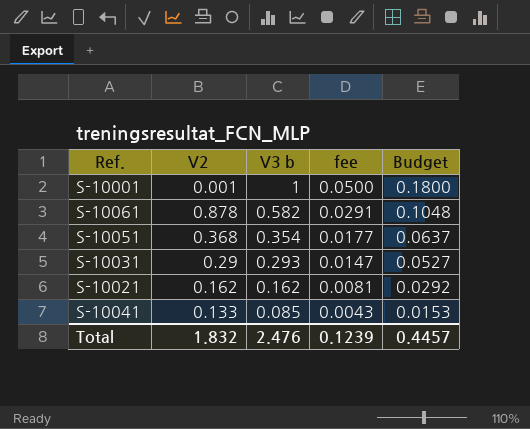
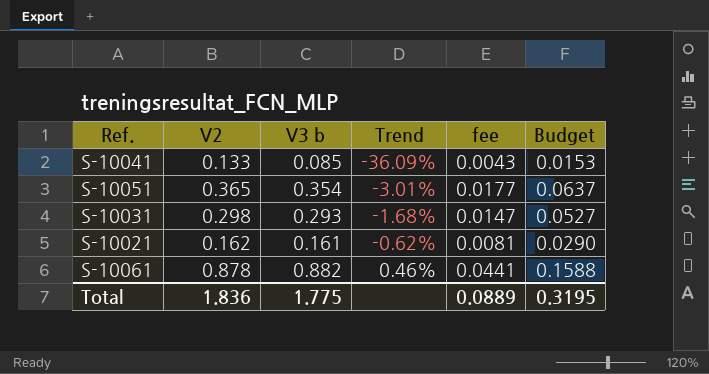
row order: V3 b descending -> Trend ascending
column Trend | formula: none -> ([V3 b] - [V2]) / [V2]
row S-10001: 0.001 | 1 | 0.0500 | 0.1800 -> none
S-10051 | V2: 0.368 -> 0.365
S-10031 | V2: 0.29 -> 0.298
S-10021 | V3 b: 0.162 -> 0.161
S-10021 | Budget: 0.0292 -> 0.0290
S-10061 | V3 b: 0.582 -> 0.882
S-10061 | fee: 0.0291 -> 0.0441
S-10061 | Budget: 0.1048 -> 0.1588
Total | V2: 1.832 -> 1.836
Total | V3 b: 2.476 -> 1.775
Total | fee: 0.1239 -> 0.0889
Total | Budget: 0.4457 -> 0.3195

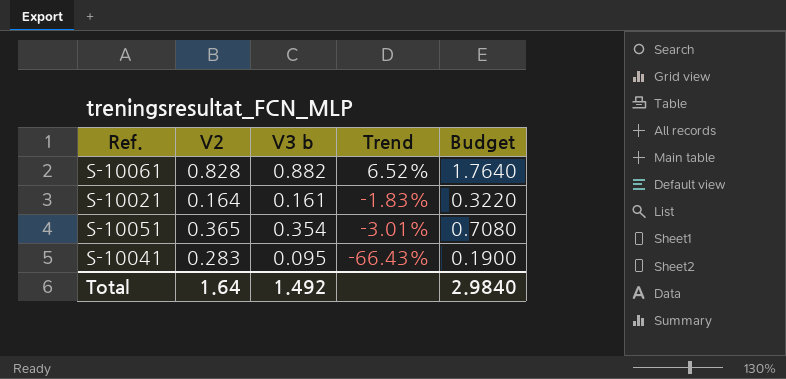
row order: Trend ascending -> Trend descending
column fee | formula: [V3 b] * 0.05 -> none
column Budget | formula: [V3 b] * 0.18 -> [V3 b] * 2
row S-10031: 0.298 | 0.293 | -1.68% | 0.0147 | 0.0527 -> none
S-10061 | V2: 0.878 -> 0.828
S-10061 | Trend: 0.46% -> 6.52%
S-10021 | V2: 0.162 -> 0.164
S-10021 | Trend: -0.62% -> -1.83%
S-10041 | V2: 0.133 -> 0.283
S-10041 | V3 b: 0.085 -> 0.095
S-10041 | Trend: -36.09% -> -66.43%
Total | V2: 1.836 -> 1.64
Total | V3 b: 1.775 -> 1.492
Total | Budget: 0.3195 -> 2.9840

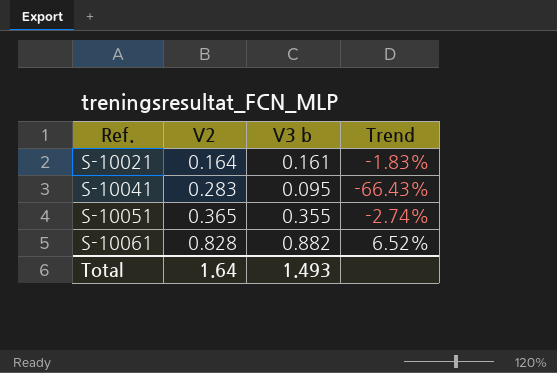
row order: Trend descending -> Ref. ascending
column Budget | formula: [V3 b] * 2 -> none
S-10051 | V3 b: 0.354 -> 0.355
S-10051 | Trend: -3.01% -> -2.74%
Total | V3 b: 1.492 -> 1.493

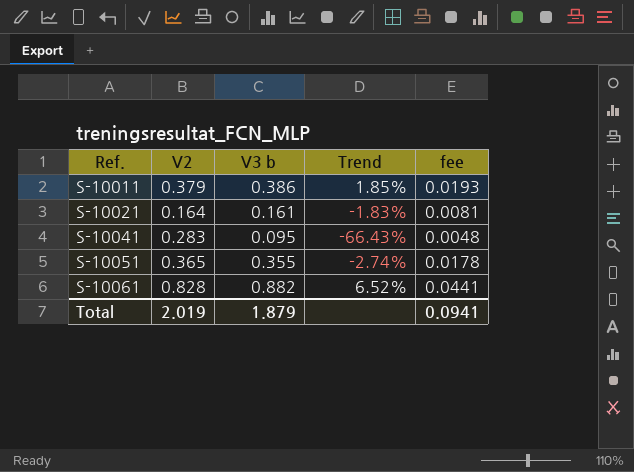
column fee | formula: none -> [V3 b] * 0.05
row S-10011: none -> 0.379 | 0.386 | 1.85% | 0.0193
Total | V2: 1.64 -> 2.019
Total | V3 b: 1.493 -> 1.879

